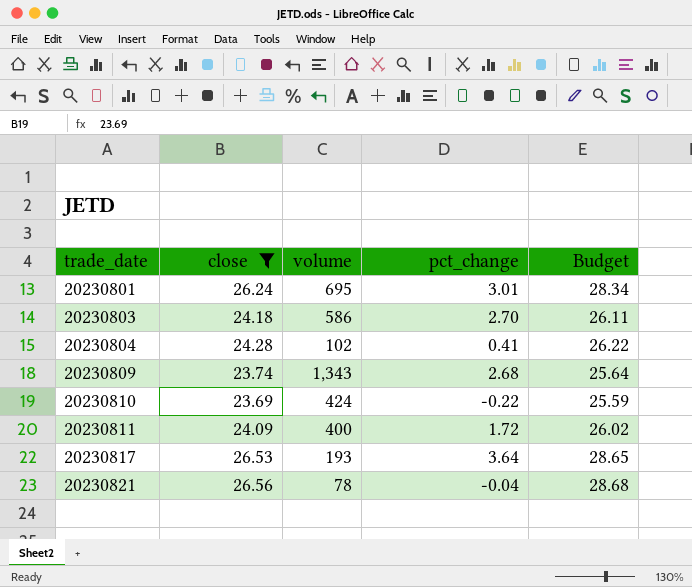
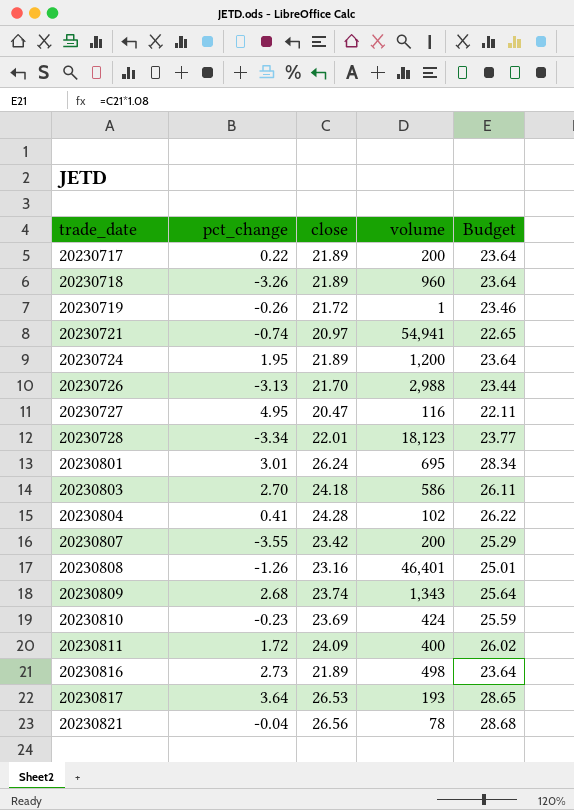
filter: close >= 23.69 -> none
column pct_change | position: 4 -> 2
20230810 | pct_change: -0.22 -> -0.23

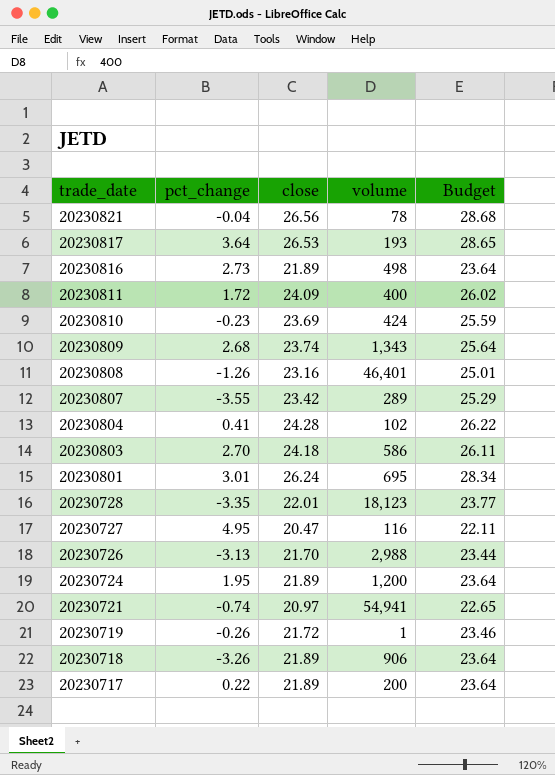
row order: trade_date ascending -> trade_date descending
20230807 | volume: 200 -> 289
20230728 | pct_change: -3.34 -> -3.35
20230718 | volume: 960 -> 906

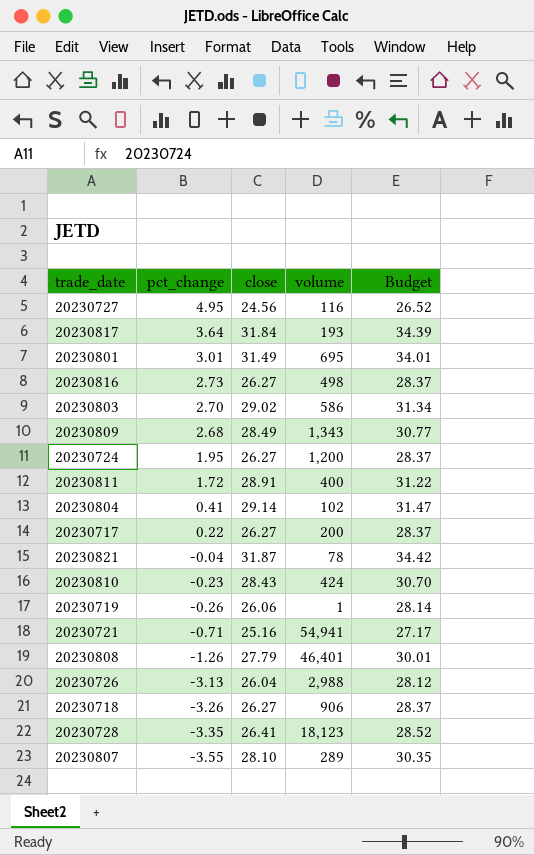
row order: trade_date descending -> pct_change descending
20230727 | close: 20.47 -> 24.56
20230727 | Budget: 22.11 -> 26.52
20230817 | close: 26.53 -> 31.84
20230817 | Budget: 28.65 -> 34.39
20230801 | close: 26.24 -> 31.49
20230801 | Budget: 28.34 -> 34.01
20230816 | close: 21.89 -> 26.27
20230816 | Budget: 23.64 -> 28.37
20230803 | close: 24.18 -> 29.02
20230803 | Budget: 26.11 -> 31.34
20230809 | close: 23.74 -> 28.49
20230809 | Budget: 25.64 -> 30.77
20230724 | close: 21.89 -> 26.27
20230724 | Budget: 23.64 -> 28.37
20230811 | close: 24.09 -> 28.91
20230811 | Budget: 26.02 -> 31.22
20230804 | close: 24.28 -> 29.14
20230804 | Budget: 26.22 -> 31.47
20230717 | close: 21.89 -> 26.27
20230717 | Budget: 23.64 -> 28.37
20230821 | close: 26.56 -> 31.87
20230821 | Budget: 28.68 -> 34.42
20230810 | close: 23.69 -> 28.43
20230810 | Budget: 25.59 -> 30.70
20230719 | close: 21.72 -> 26.06
20230719 | Budget: 23.46 -> 28.14
20230721 | pct_change: -0.74 -> -0.71
20230721 | close: 20.97 -> 25.16
20230721 | Budget: 22.65 -> 27.17
20230808 | close: 23.16 -> 27.79
20230808 | Budget: 25.01 -> 30.01
20230726 | close: 21.70 -> 26.04
20230726 | Budget: 23.44 -> 28.12
20230718 | close: 21.89 -> 26.27
20230718 | Budget: 23.64 -> 28.37
20230728 | close: 22.01 -> 26.41
20230728 | Budget: 23.77 -> 28.52
20230807 | close: 23.42 -> 28.10
20230807 | Budget: 25.29 -> 30.35

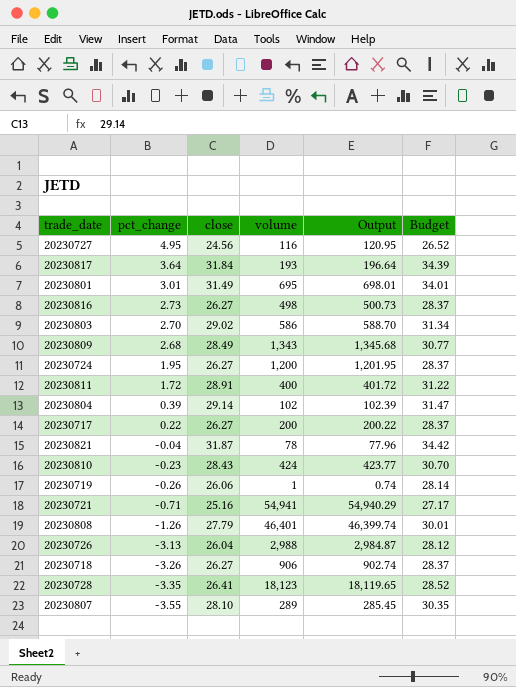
column Output | formula: none -> [pct_change] + [volume]
20230804 | pct_change: 0.41 -> 0.39

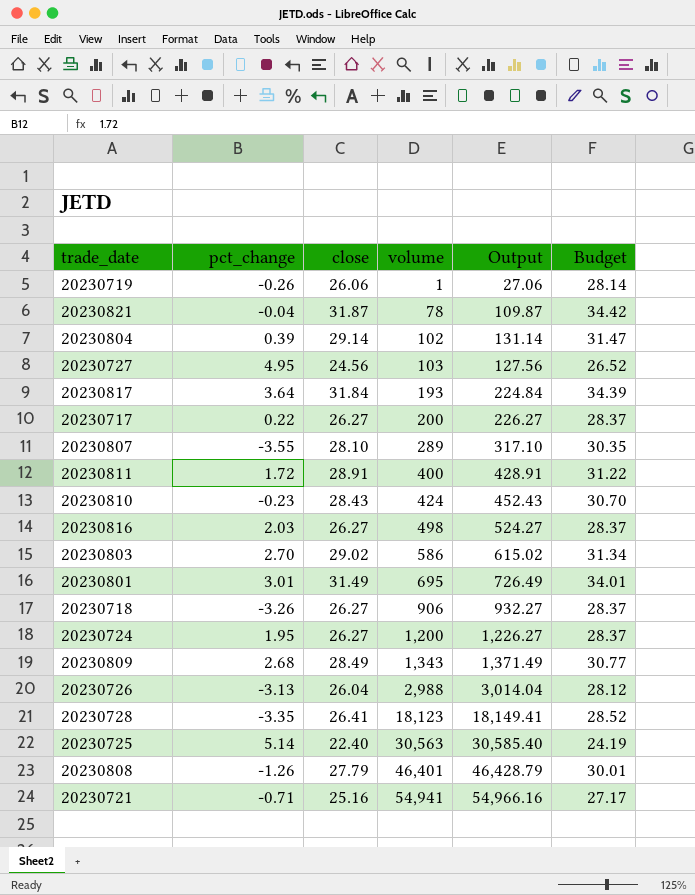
row order: pct_change descending -> volume ascending
column Output | formula: [pct_change] + [volume] -> [close] + [volume]
20230727 | volume: 116 -> 103
20230816 | pct_change: 2.73 -> 2.03
row 20230725: none -> 5.14 | 22.40 | 30,563 | 30,585.40 | 24.19

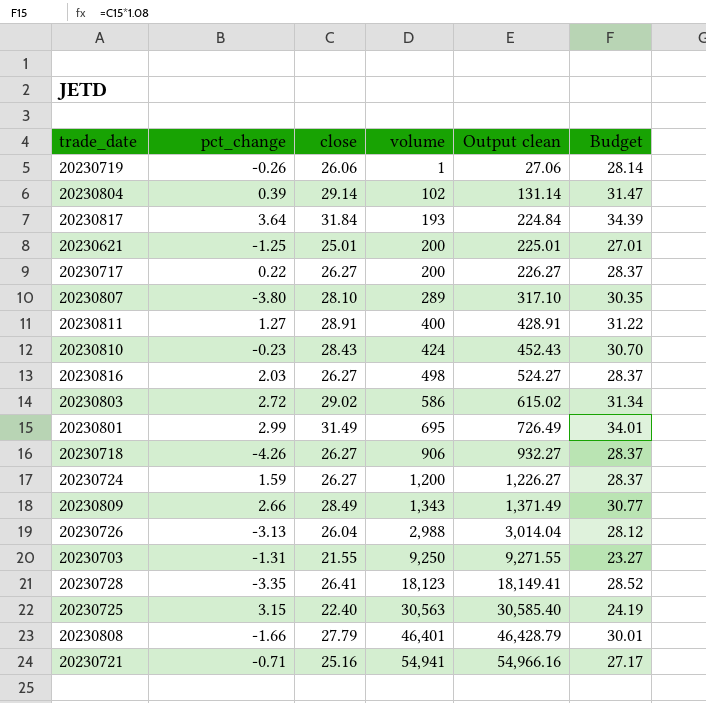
column name: Output -> Output clean
row 20230821: -0.04 | 31.87 | 78 | 109.87 | 34.42 -> none
row 20230727: 4.95 | 24.56 | 103 | 127.56 | 26.52 -> none
row 20230621: none -> -1.25 | 25.01 | 200 | 225.01 | 27.01
20230807 | pct_change: -3.55 -> -3.80
20230811 | pct_change: 1.72 -> 1.27
20230803 | pct_change: 2.70 -> 2.72
20230801 | pct_change: 3.01 -> 2.99
20230718 | pct_change: -3.26 -> -4.26
20230724 | pct_change: 1.95 -> 1.59
20230809 | pct_change: 2.68 -> 2.66
row 20230703: none -> -1.31 | 21.55 | 9,250 | 9,271.55 | 23.27
20230725 | pct_change: 5.14 -> 3.15
20230808 | pct_change: -1.26 -> -1.66

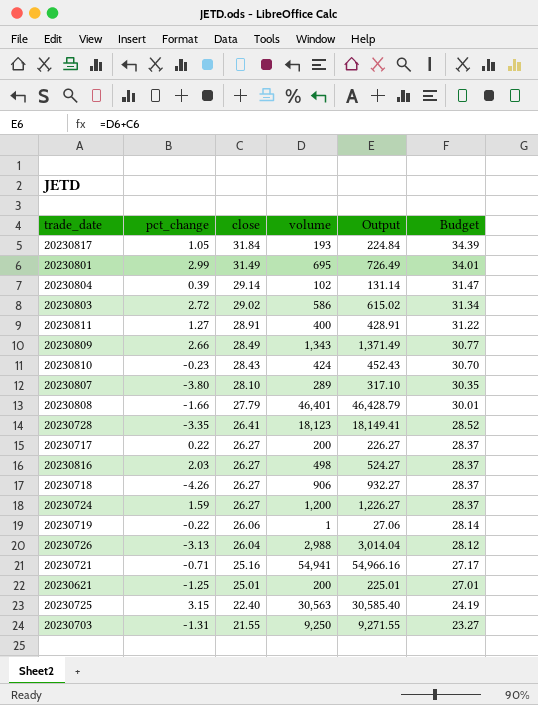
row order: volume ascending -> close descending
column name: Output clean -> Output
20230817 | pct_change: 3.64 -> 1.05
20230719 | pct_change: -0.26 -> -0.22

